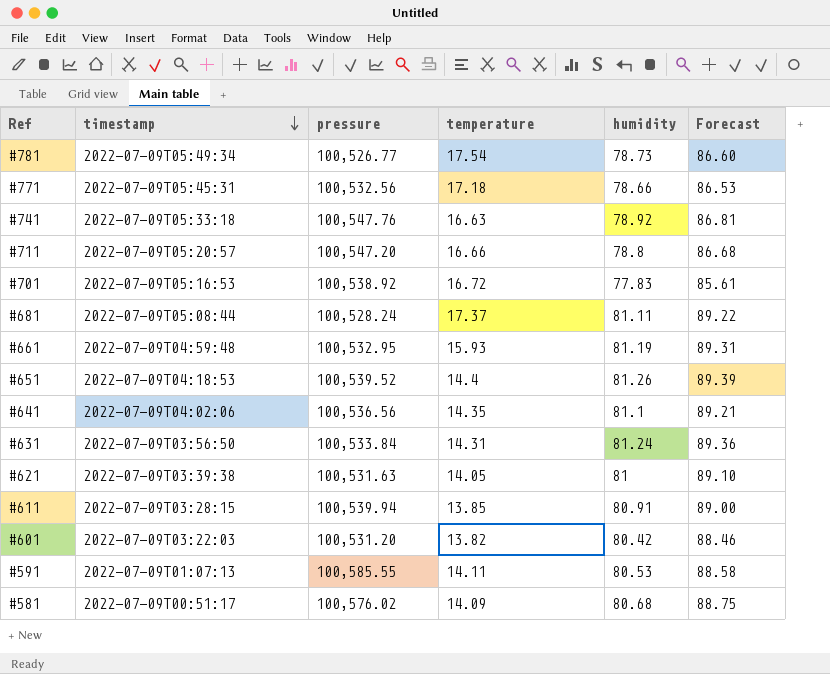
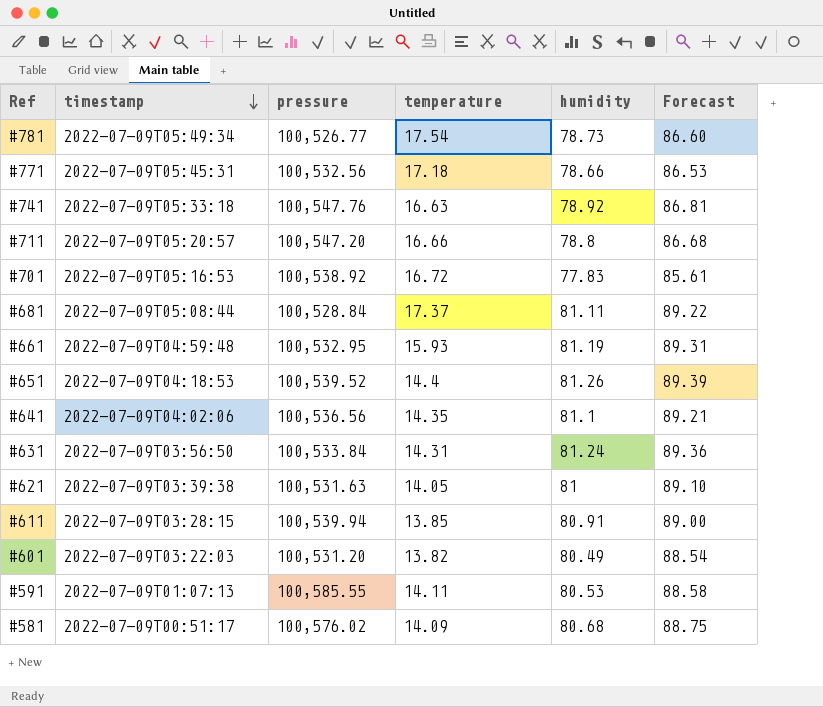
#681 | pressure: 100,528.24 -> 100,528.84
#601 | humidity: 80.42 -> 80.49
#601 | Forecast: 88.46 -> 88.54

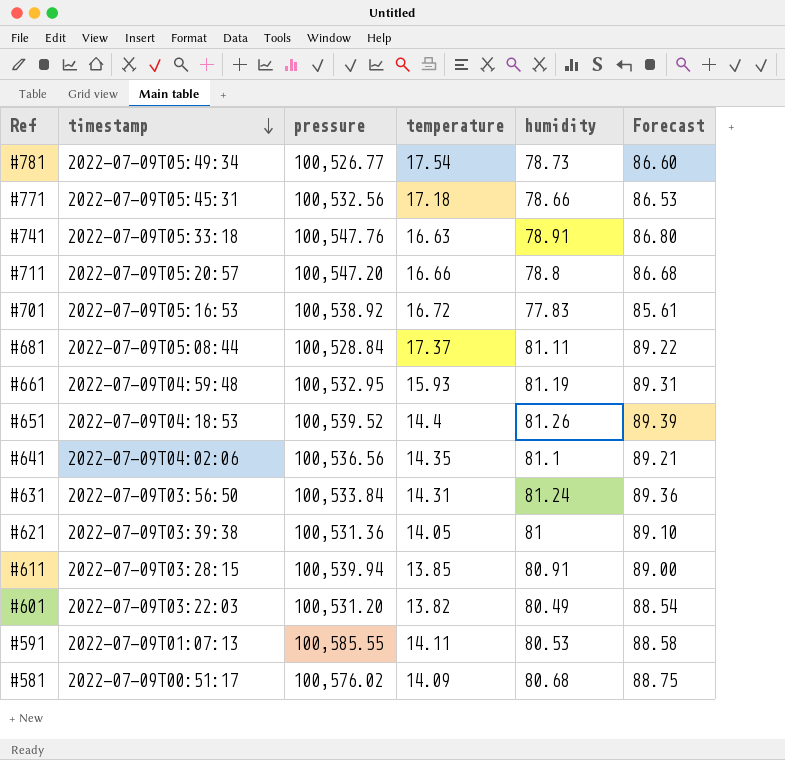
#741 | humidity: 78.92 -> 78.91
#741 | Forecast: 86.81 -> 86.80
#621 | pressure: 100,531.63 -> 100,531.36

